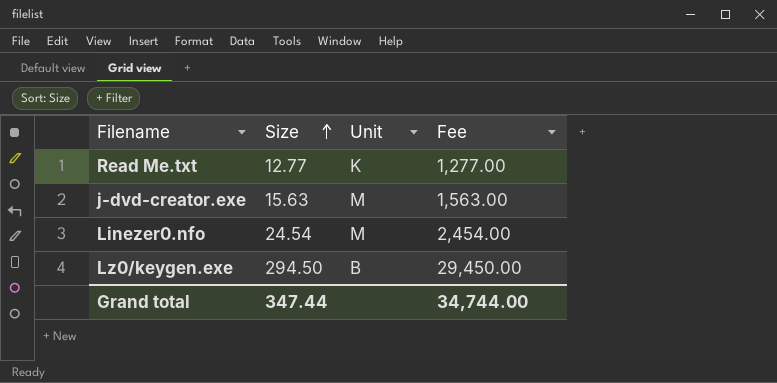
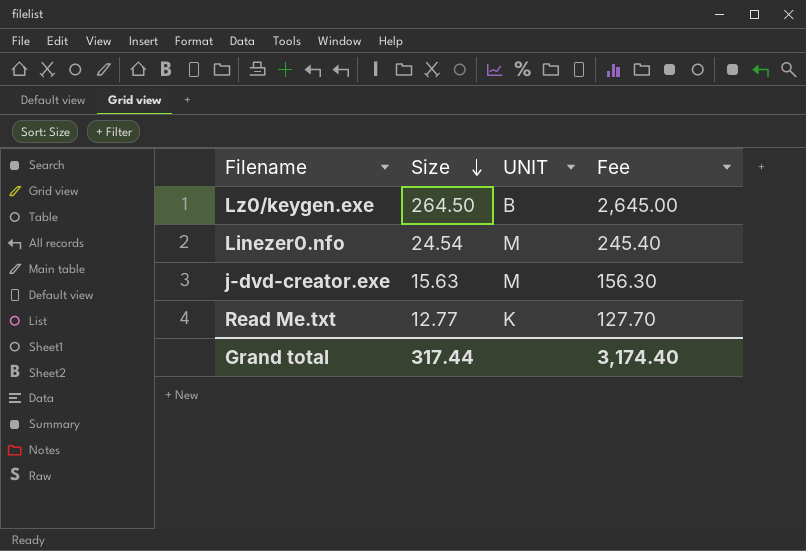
row order: Size ascending -> Size descending
column name: Unit -> UNIT
column Fee | formula: [Size] * 100 -> [Size] * 10
Lz0/keygen.exe | Size: 294.50 -> 264.50
Grand total | Size: 347.44 -> 317.44
Grand total | Fee: 34,744.00 -> 3,174.40

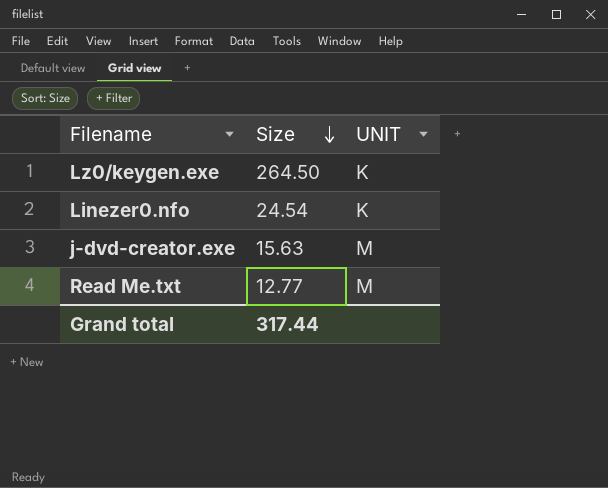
column Fee | formula: [Size] * 10 -> none
Lz0/keygen.exe | UNIT: B -> K
Linezer0.nfo | UNIT: M -> K
Read Me.txt | UNIT: K -> M

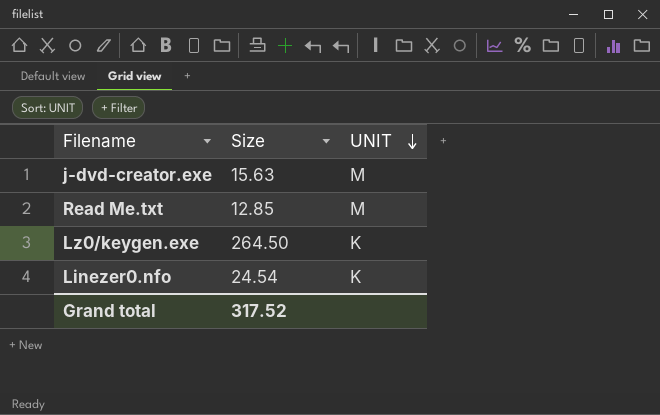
row order: Size descending -> UNIT descending
Read Me.txt | Size: 12.77 -> 12.85
Grand total | Size: 317.44 -> 317.52

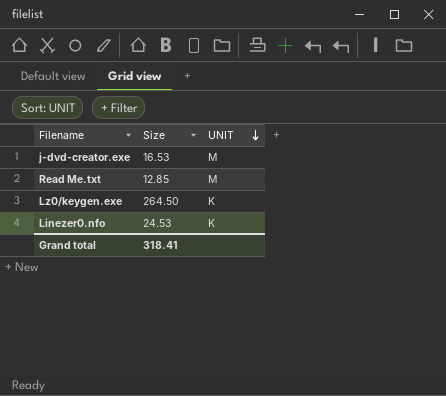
j-dvd-creator.exe | Size: 15.63 -> 16.53
Linezer0.nfo | Size: 24.54 -> 24.53
Grand total | Size: 317.52 -> 318.41

